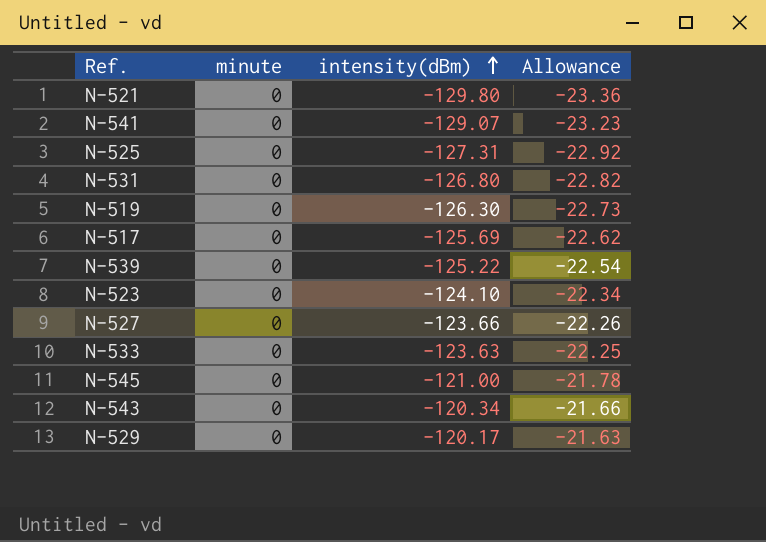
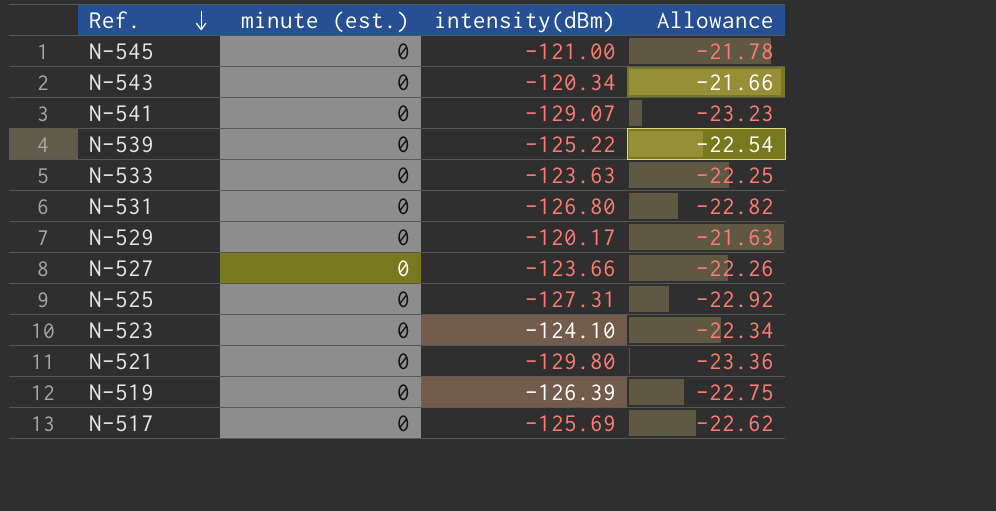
row order: intensity(dBm) ascending -> Ref. descending
column name: minute -> minute (est.)
N-519 | intensity(dBm): -126.30 -> -126.39
N-519 | Allowance: -22.73 -> -22.75

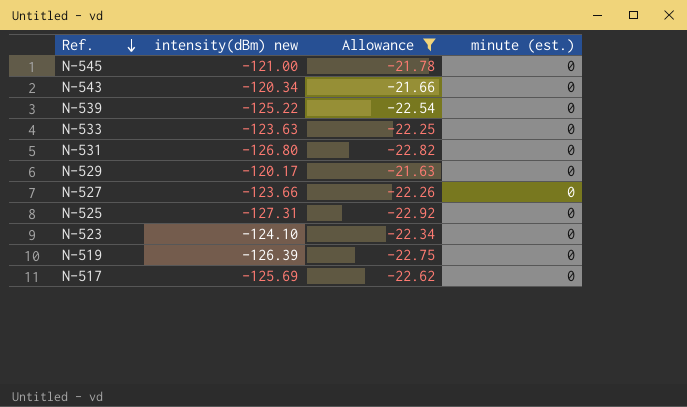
filter: none -> Allowance >= -22.92
column name: intensity(dBm) -> intensity(dBm) new
column minute (est.) | position: 2 -> 4

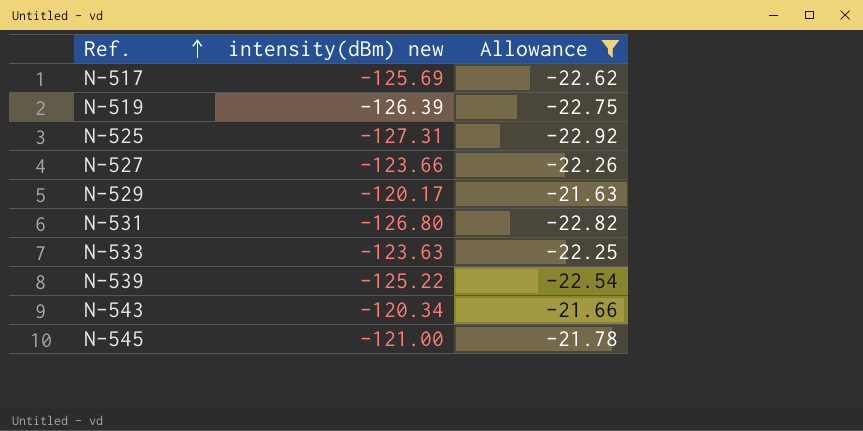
row order: Ref. descending -> Ref. ascending
column minute (est.) | position: 4 -> none
row N-523: -124.10 | -22.34 | 0 -> none

